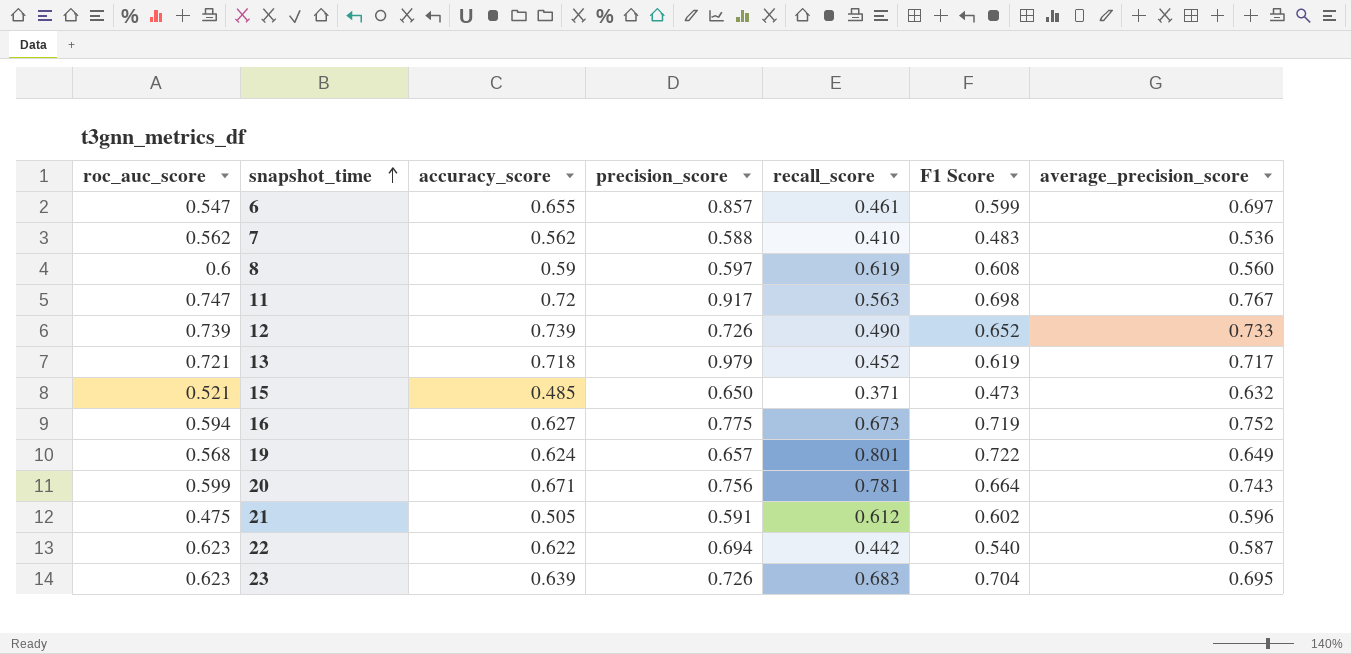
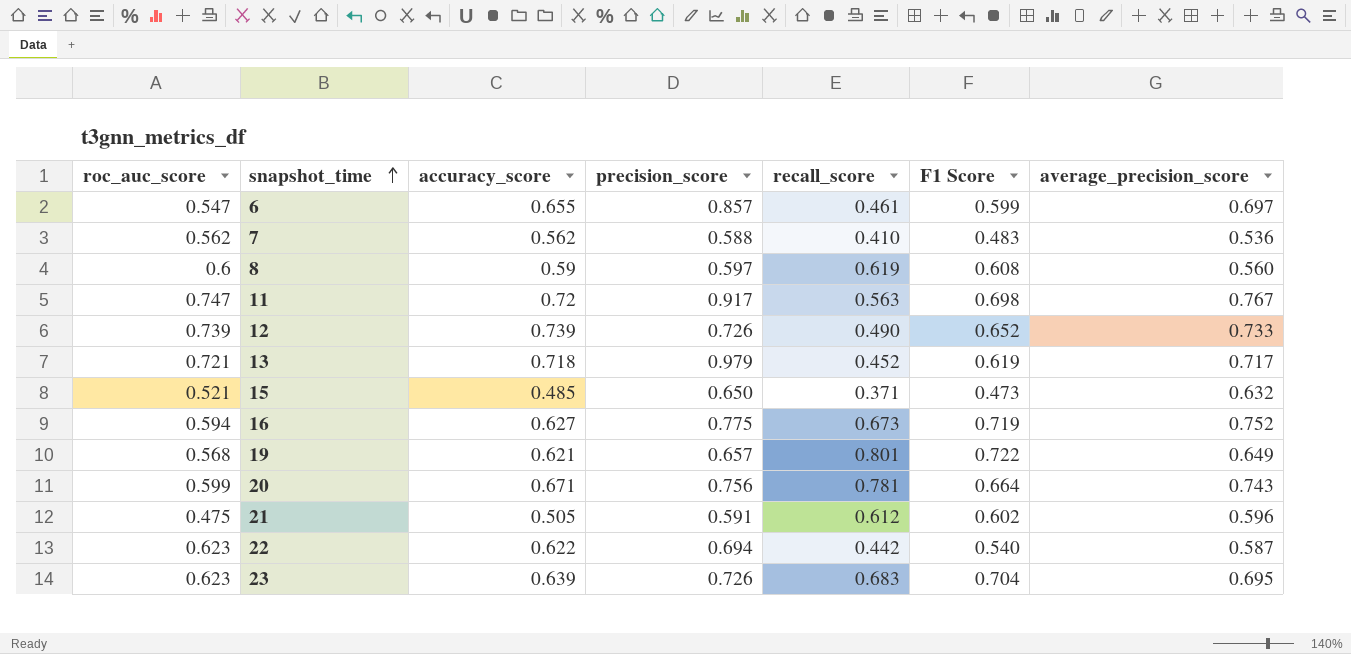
19 | accuracy_score: 0.624 -> 0.621

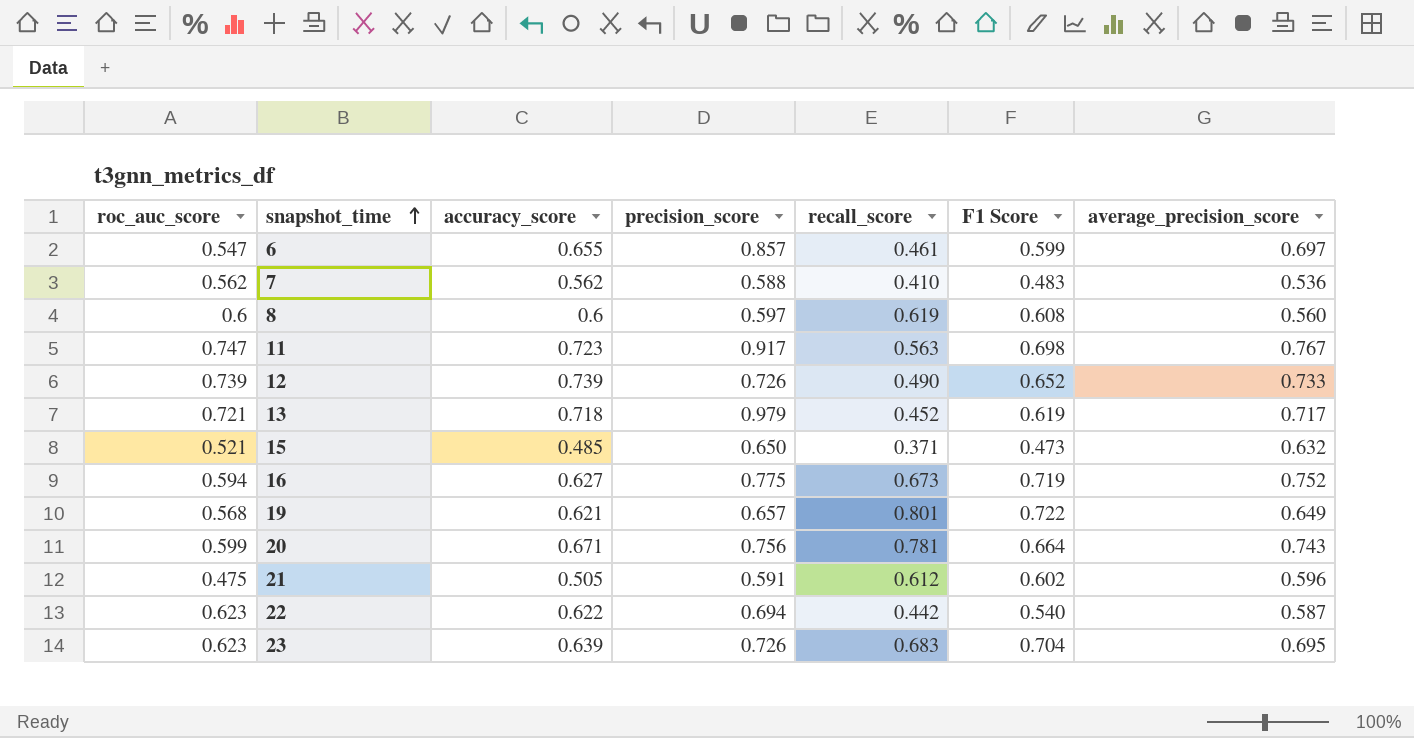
8 | accuracy_score: 0.59 -> 0.6
11 | accuracy_score: 0.72 -> 0.723

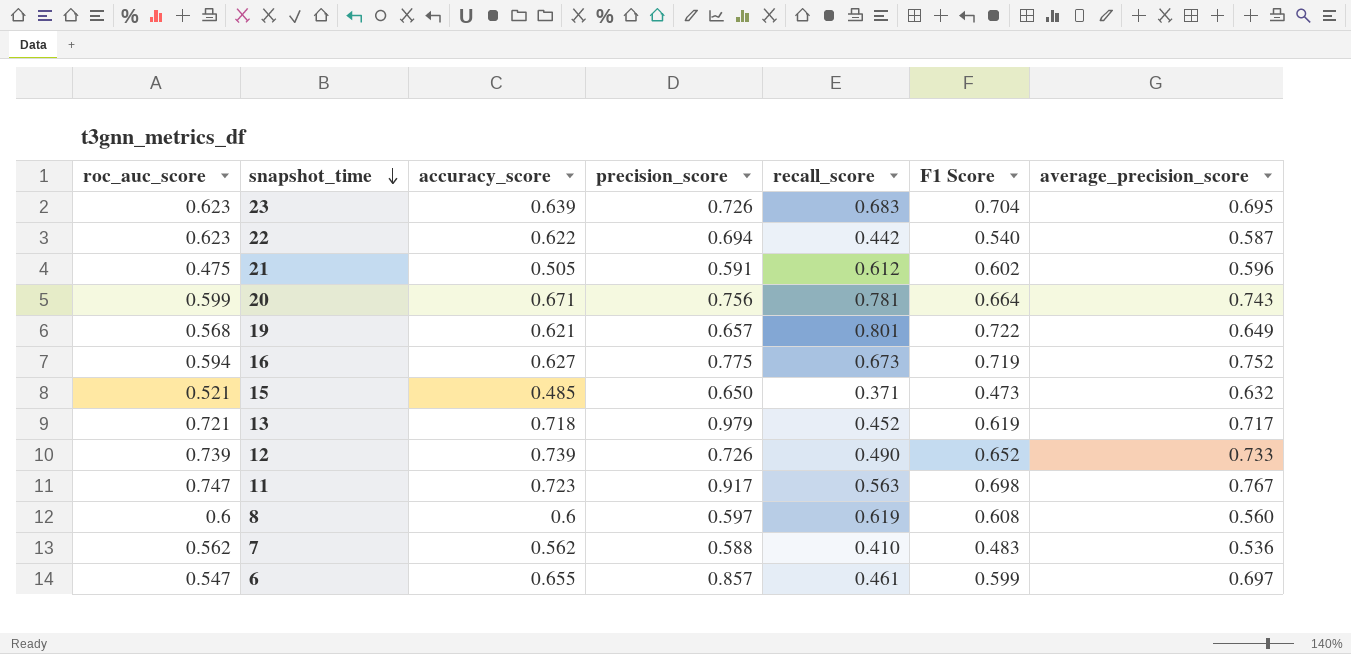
row order: snapshot_time ascending -> snapshot_time descending

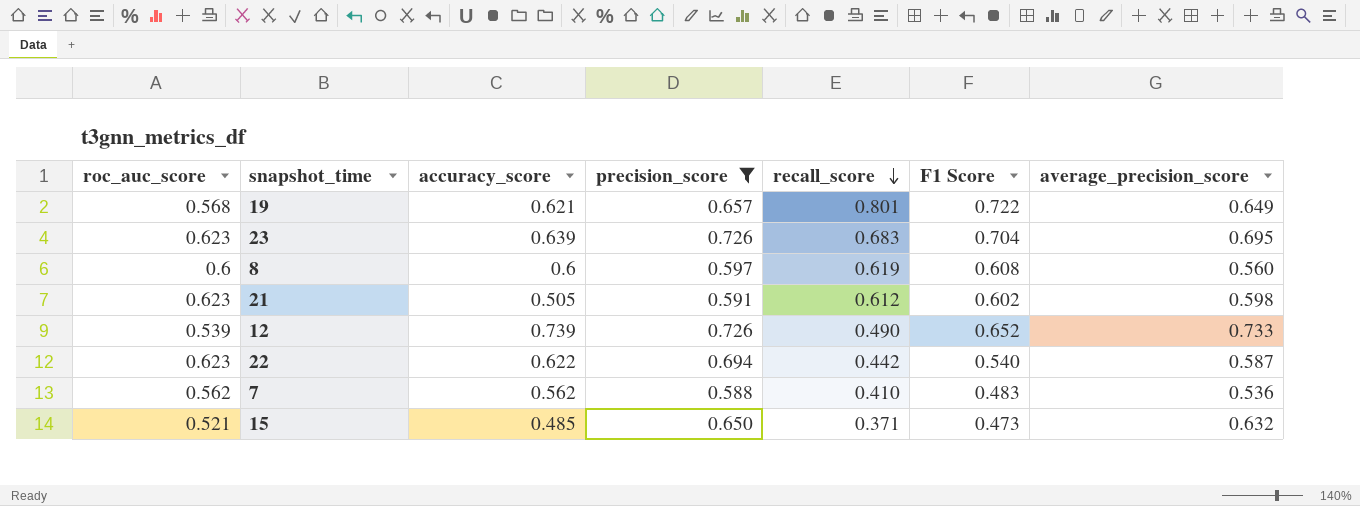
filter: none -> precision_score <= 0.726
row order: snapshot_time descending -> recall_score descending
21 | roc_auc_score: 0.475 -> 0.623
21 | average_precision_score: 0.596 -> 0.598
12 | roc_auc_score: 0.739 -> 0.539

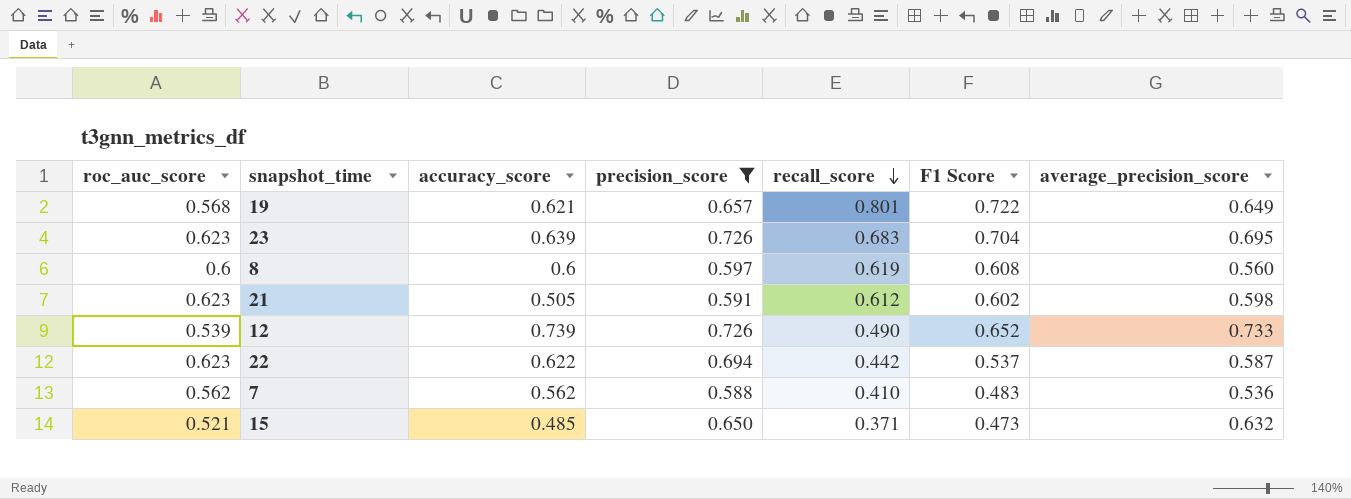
22 | F1 Score: 0.540 -> 0.537

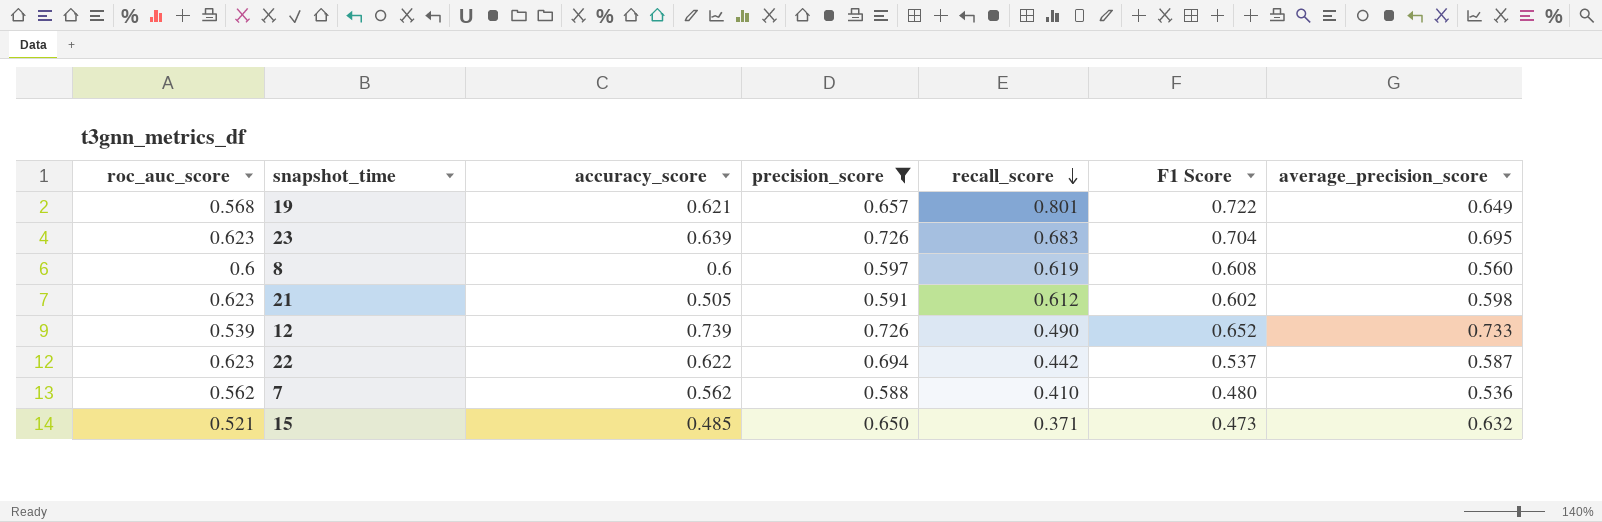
7 | F1 Score: 0.483 -> 0.480

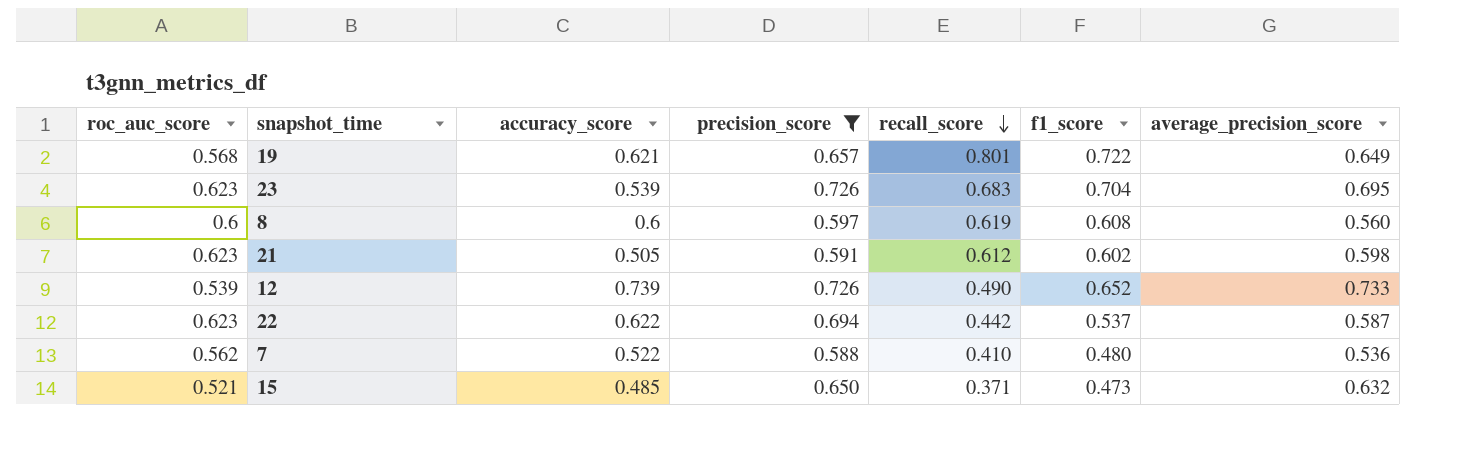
column name: F1 Score -> f1_score
23 | accuracy_score: 0.639 -> 0.539
7 | accuracy_score: 0.562 -> 0.522

